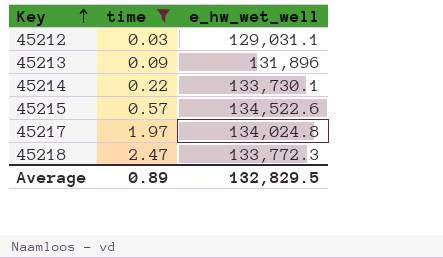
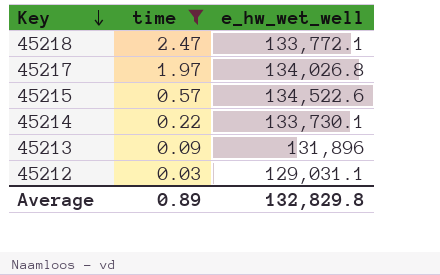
row order: Key ascending -> Key descending
45218 | e_hw_wet_well: 133,772.3 -> 133,772.1
45217 | e_hw_wet_well: 134,024.8 -> 134,026.8
Average | e_hw_wet_well: 132,829.5 -> 132,829.8

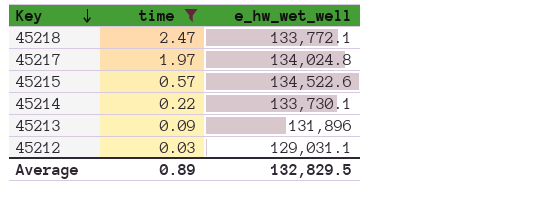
45217 | e_hw_wet_well: 134,026.8 -> 134,024.8
Average | e_hw_wet_well: 132,829.8 -> 132,829.5

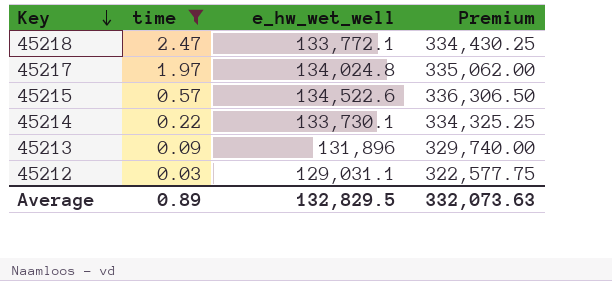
column Premium | formula: none -> [e_hw_wet_well] * 2.5

